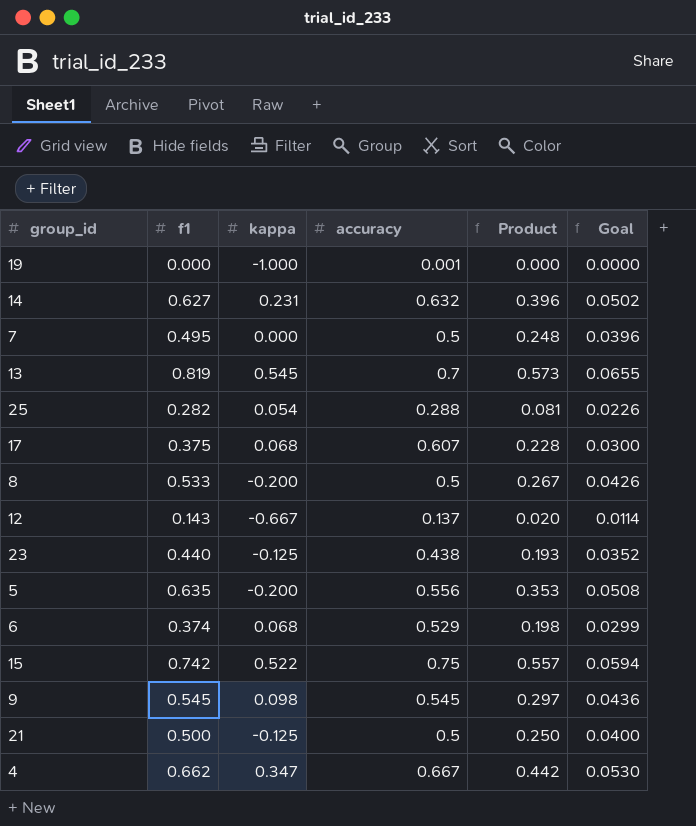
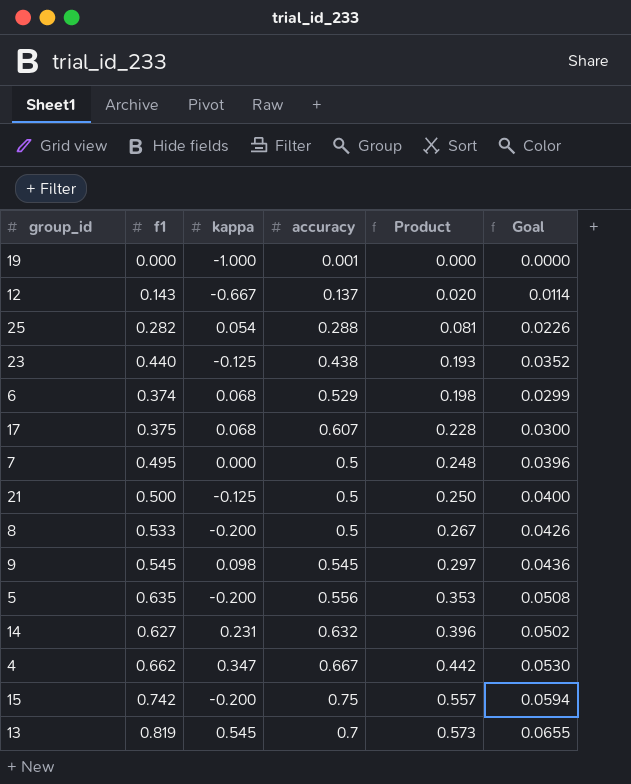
row order: none -> Product ascending
15 | kappa: 0.522 -> -0.200

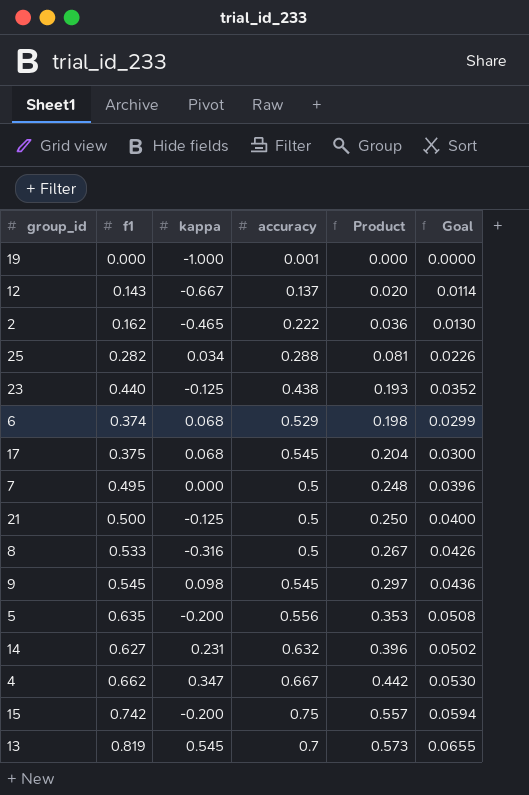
row 2: none -> 0.162 | -0.465 | 0.222 | 0.036 | 0.0130
25 | kappa: 0.054 -> 0.034
17 | accuracy: 0.607 -> 0.545
17 | Product: 0.228 -> 0.204
8 | kappa: -0.200 -> -0.316

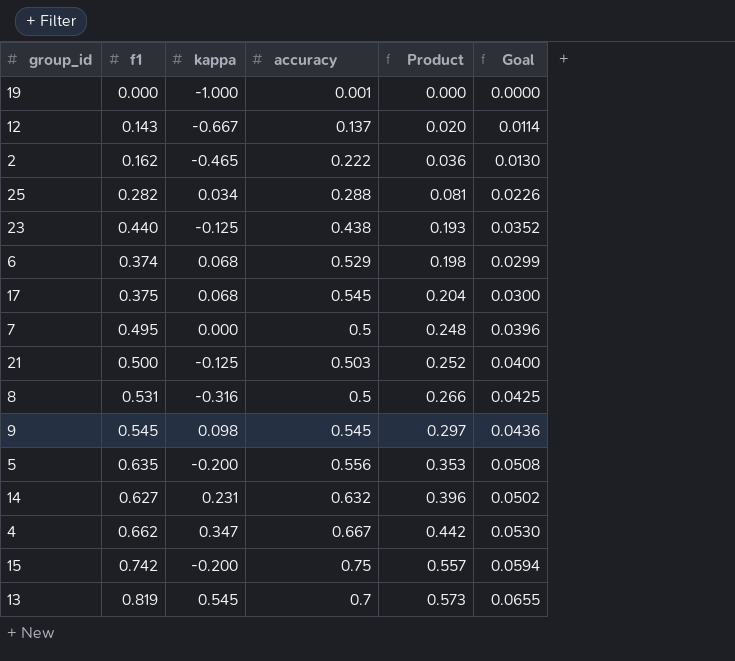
21 | accuracy: 0.5 -> 0.503
21 | Product: 0.250 -> 0.252
8 | f1: 0.533 -> 0.531
8 | Product: 0.267 -> 0.266
8 | Goal: 0.0426 -> 0.0425

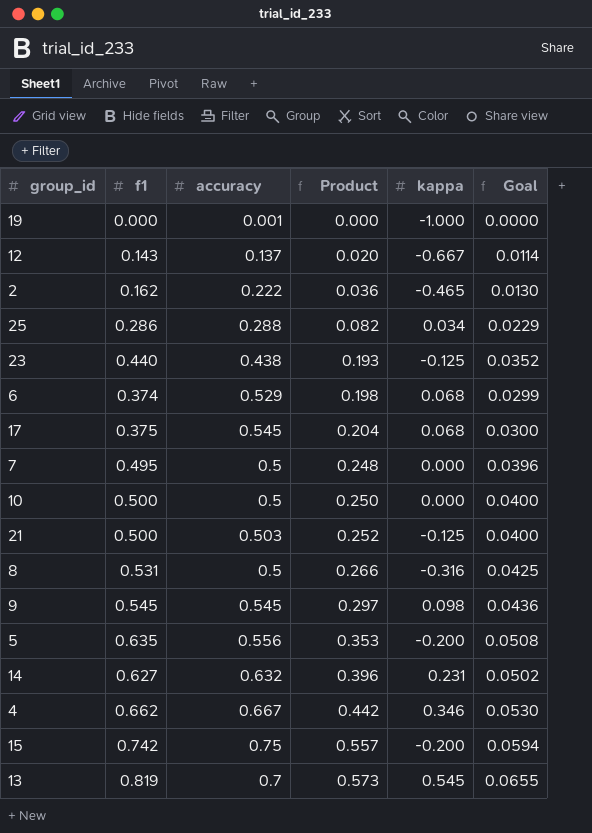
column kappa | position: 3 -> 5
25 | f1: 0.282 -> 0.286
25 | Product: 0.081 -> 0.082
25 | Goal: 0.0226 -> 0.0229
row 10: none -> 0.500 | 0.5 | 0.250 | 0.000 | 0.0400
4 | kappa: 0.347 -> 0.346

